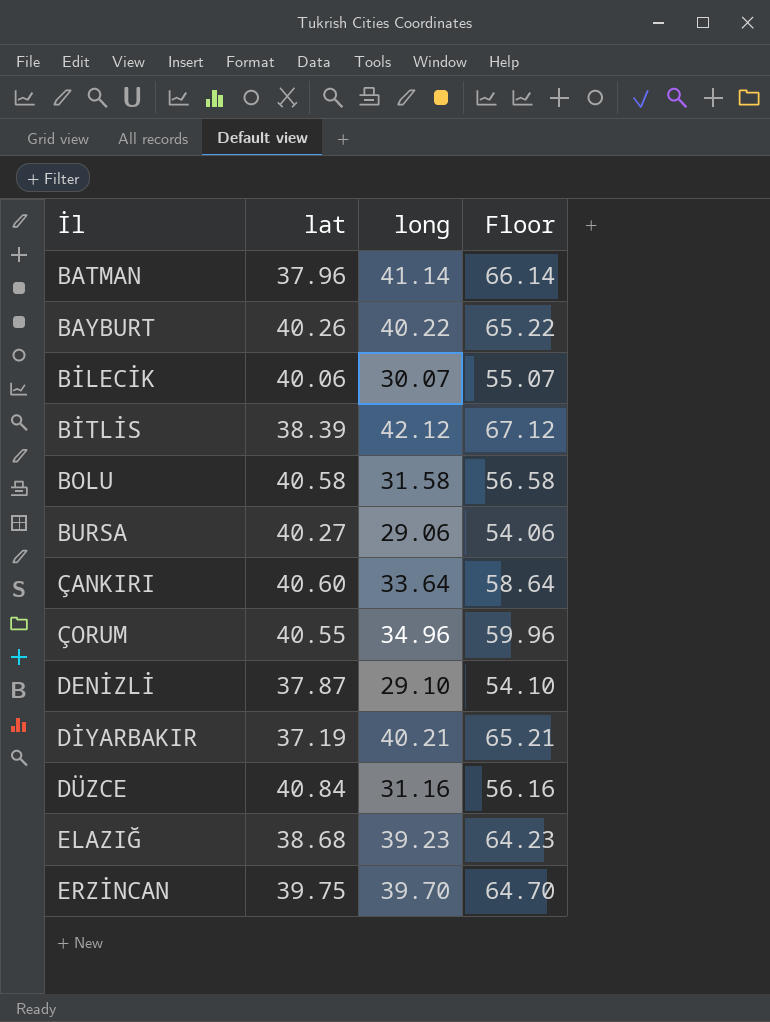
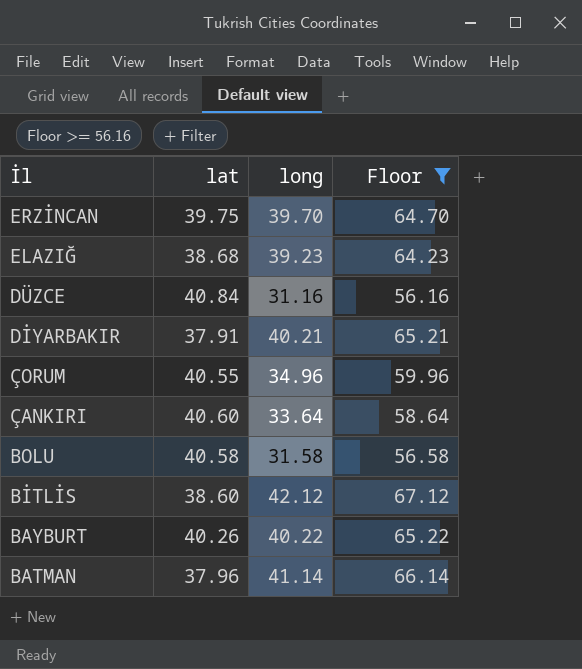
filter: none -> Floor >= 56.16
row order: İl ascending -> İl descending
DİYARBAKIR | lat: 37.19 -> 37.91
BİTLİS | lat: 38.39 -> 38.60

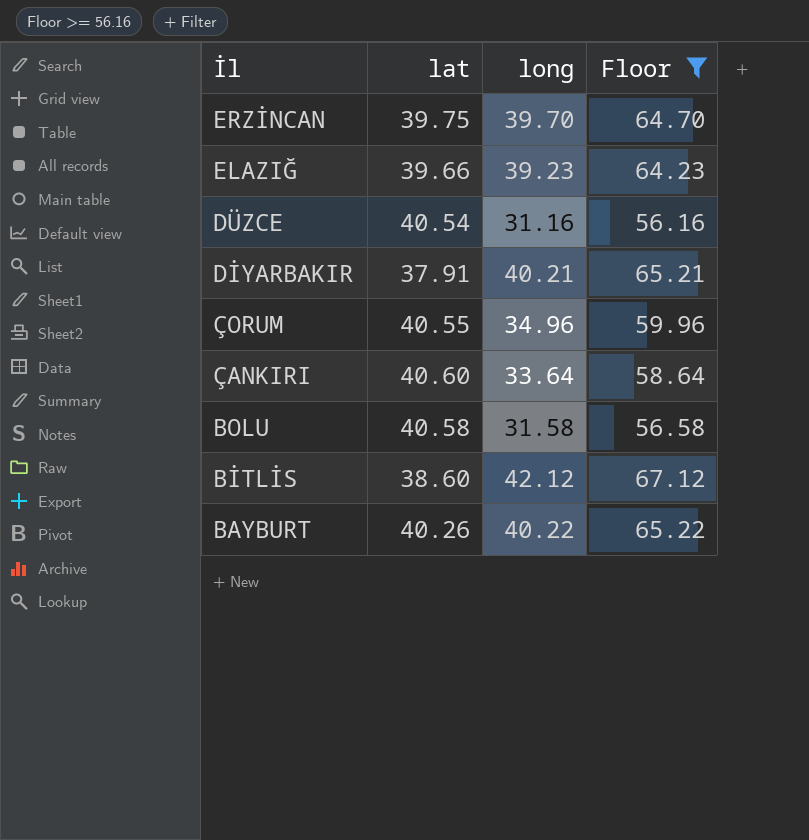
row BATMAN: 37.96 | 41.14 | 66.14 -> none
ELAZIĞ | lat: 38.68 -> 39.66
DÜZCE | lat: 40.84 -> 40.54

